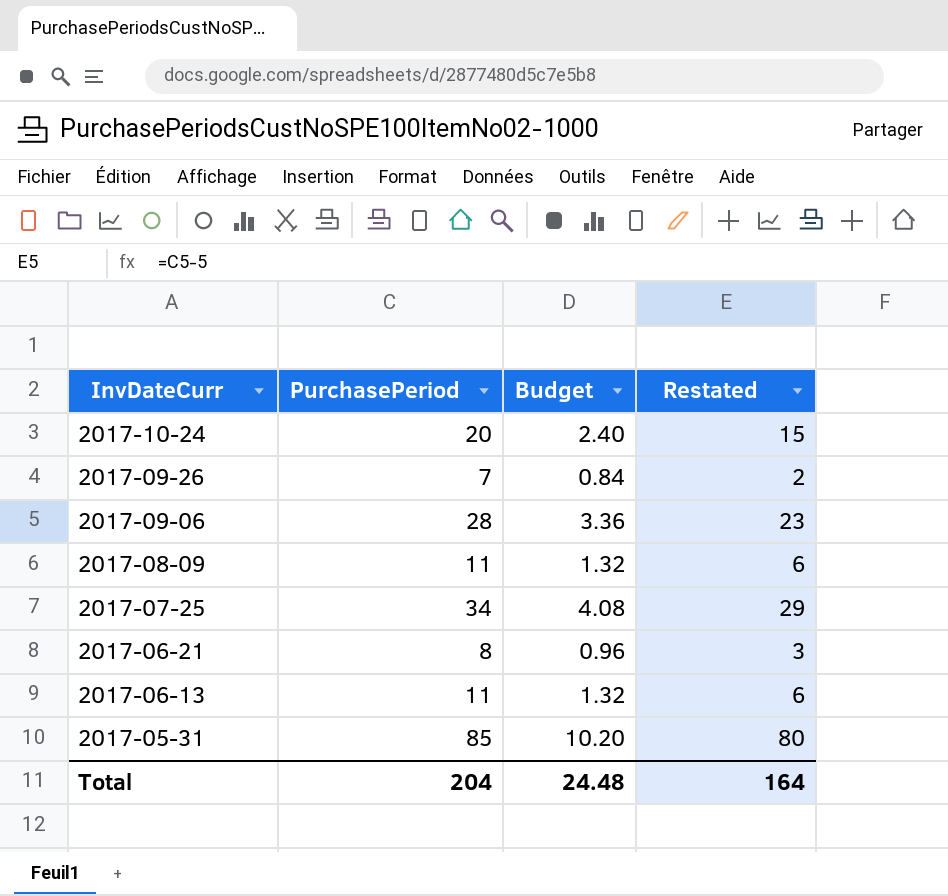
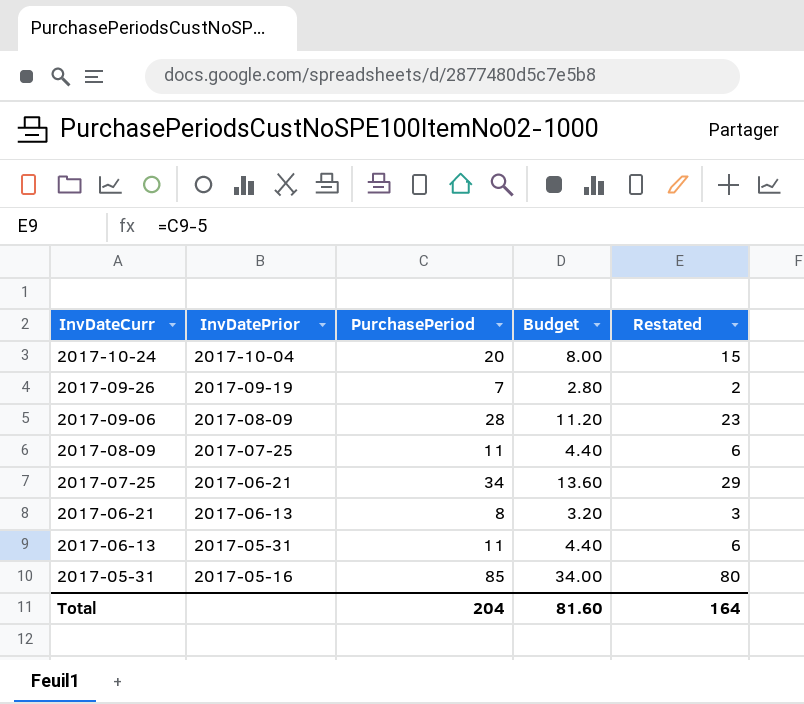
column InvDatePrior | position: none -> 2
column Budget | formula: [PurchasePeriod] * 0.12 -> [PurchasePeriod] * 0.4
Total | Budget: 24.48 -> 81.60

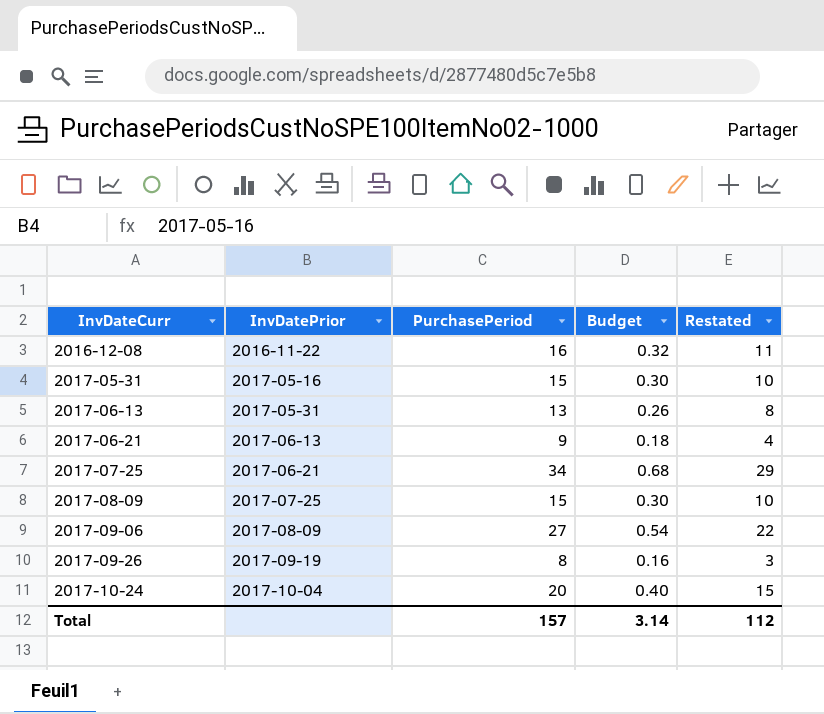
row order: InvDateCurr descending -> InvDateCurr ascending
column Budget | formula: [PurchasePeriod] * 0.4 -> [PurchasePeriod] * 0.02
row 2016-12-08: none -> 2016-11-22 | 16 | 0.32 | 11
2017-05-31 | PurchasePeriod: 85 -> 15
2017-05-31 | Restated: 80 -> 10
2017-06-13 | PurchasePeriod: 11 -> 13
2017-06-13 | Restated: 6 -> 8
2017-06-21 | PurchasePeriod: 8 -> 9
2017-06-21 | Restated: 3 -> 4
2017-08-09 | PurchasePeriod: 11 -> 15
2017-08-09 | Restated: 6 -> 10
2017-09-06 | PurchasePeriod: 28 -> 27
2017-09-06 | Restated: 23 -> 22
2017-09-26 | PurchasePeriod: 7 -> 8
2017-09-26 | Restated: 2 -> 3
Total | PurchasePeriod: 204 -> 157
Total | Budget: 81.60 -> 3.14
Total | Restated: 164 -> 112

